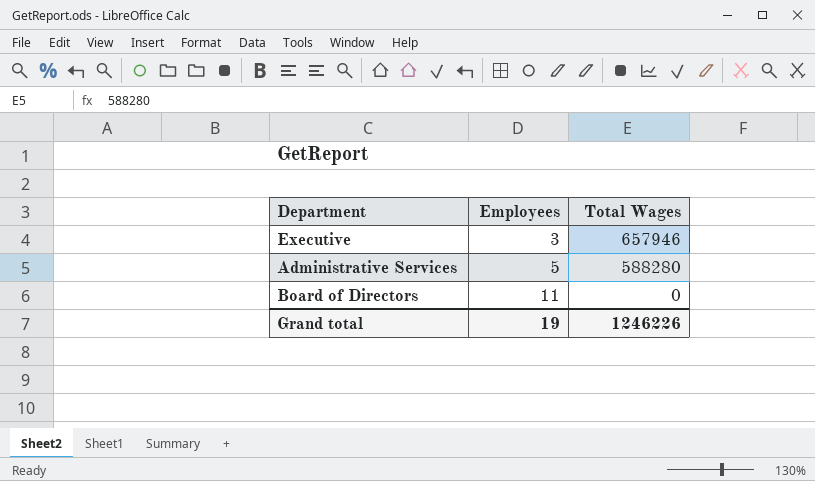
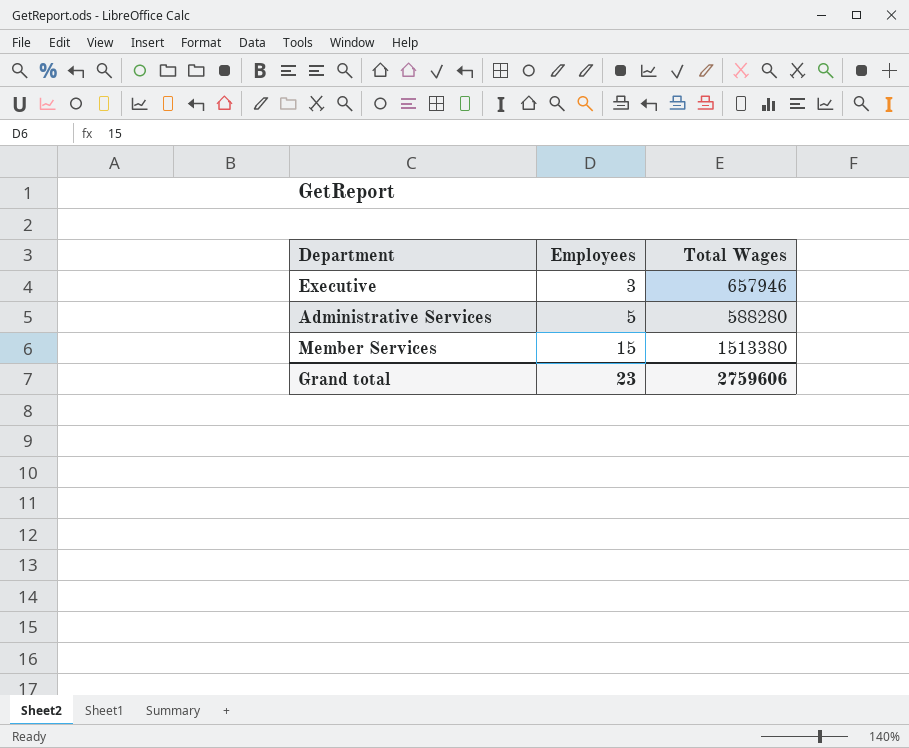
row Board of Directors: 11 | 0 -> none
row Member Services: none -> 15 | 1513380
Grand total | Employees: 19 -> 23
Grand total | Total Wages: 1246226 -> 2759606

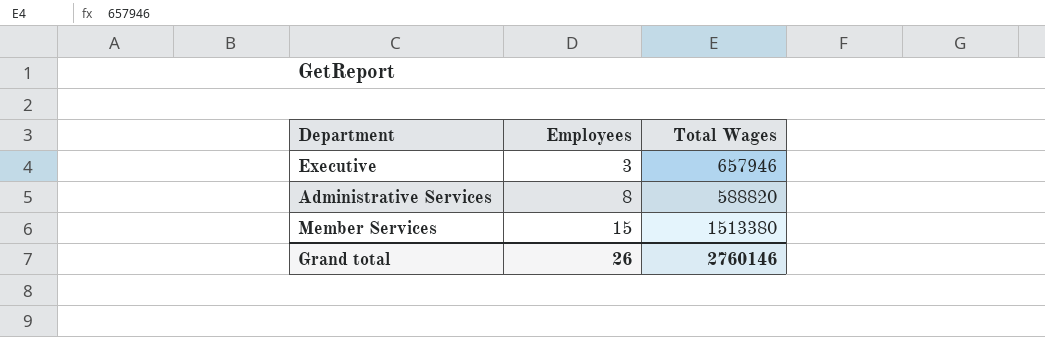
Administrative Services | Employees: 5 -> 8
Administrative Services | Total Wages: 588280 -> 588820
Grand total | Employees: 23 -> 26
Grand total | Total Wages: 2759606 -> 2760146

